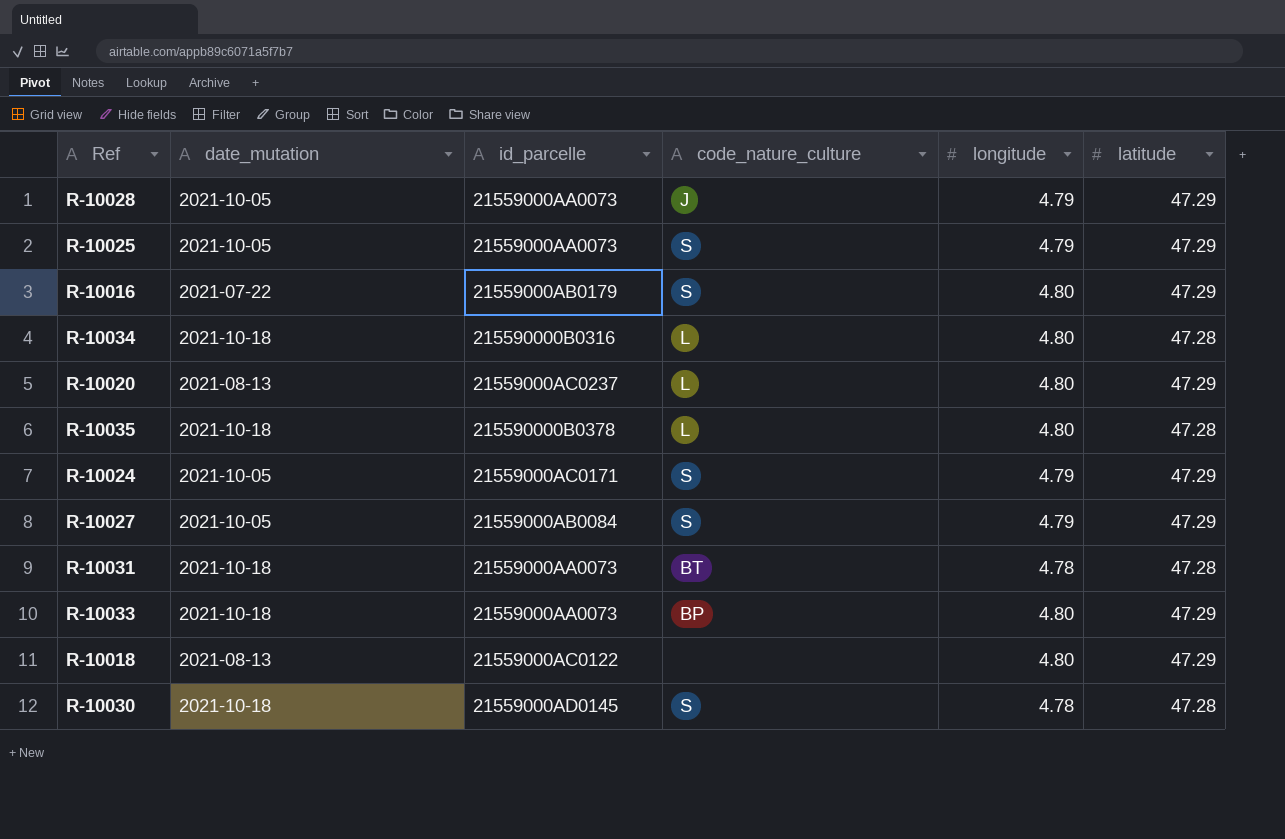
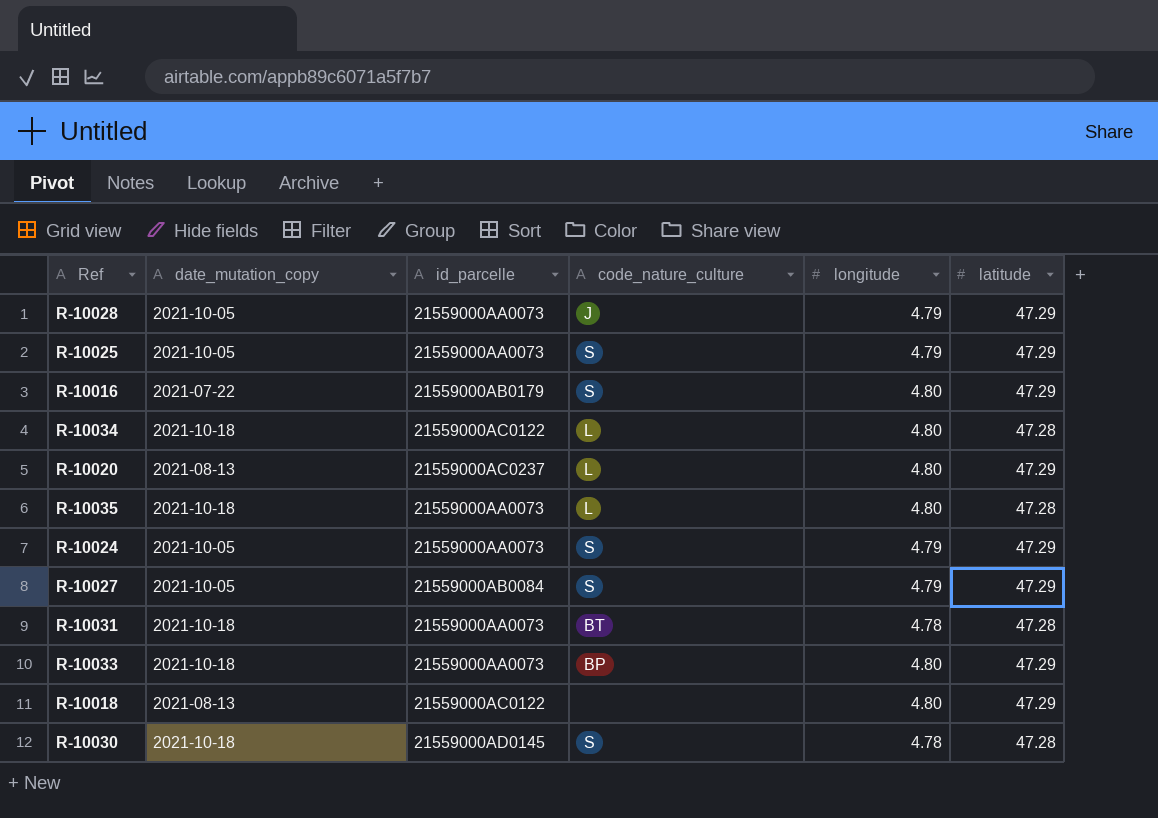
column name: date_mutation -> date_mutation_copy
R-10034 | id_parcelle: 215590000B0316 -> 21559000AC0122
R-10035 | id_parcelle: 215590000B0378 -> 21559000AA0073
R-10024 | id_parcelle: 21559000AC0171 -> 21559000AA0073

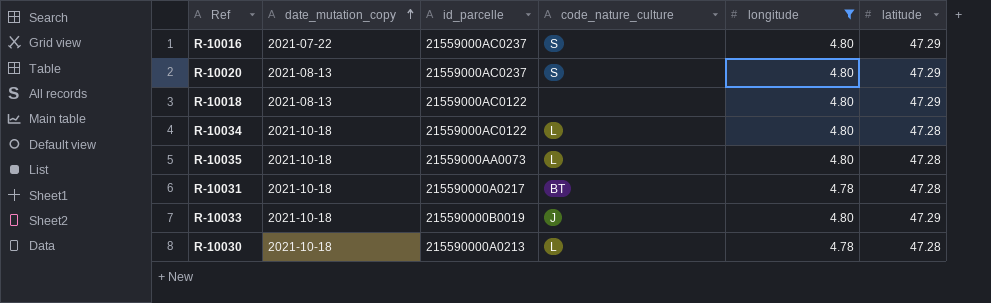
filter: none -> longitude != 4.79
row order: none -> date_mutation_copy ascending
R-10016 | id_parcelle: 21559000AB0179 -> 21559000AC0237
R-10020 | code_nature_culture: L -> S
R-10031 | id_parcelle: 21559000AA0073 -> 215590000A0217
R-10033 | id_parcelle: 21559000AA0073 -> 215590000B0019
R-10033 | code_nature_culture: BP -> J
R-10030 | id_parcelle: 21559000AD0145 -> 215590000A0213
R-10030 | code_nature_culture: S -> L

